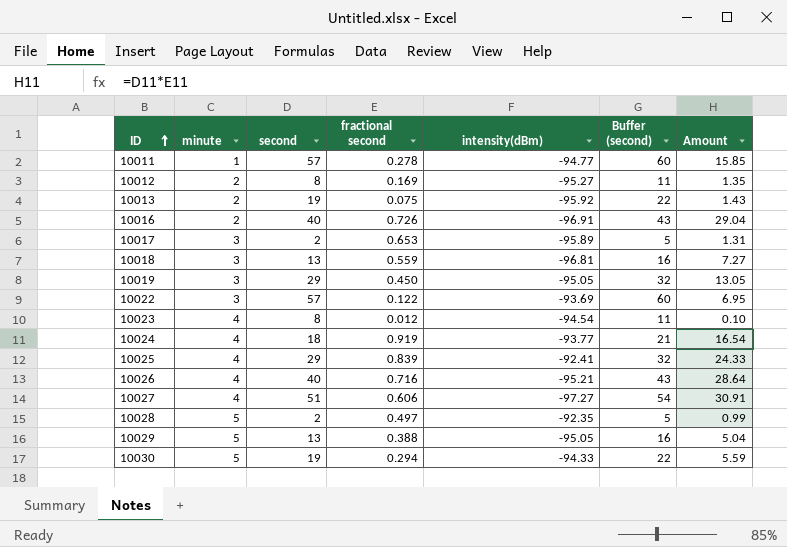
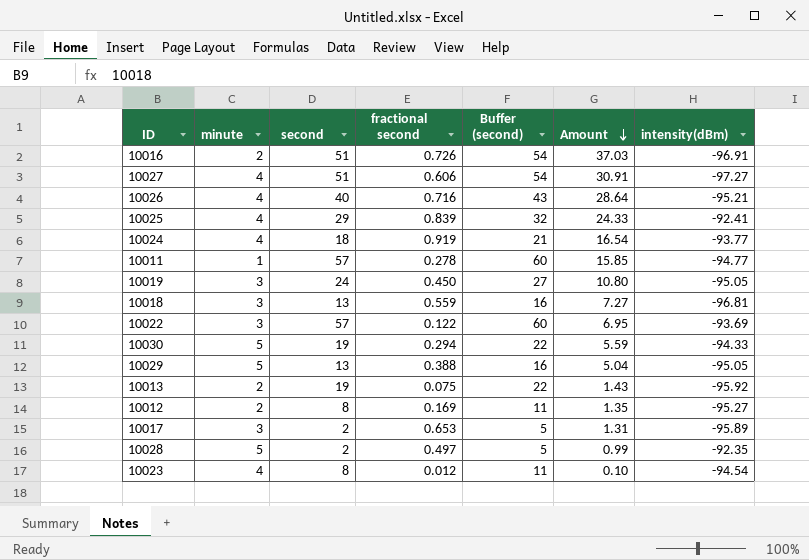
row order: ID ascending -> Amount descending
column intensity(dBm) | position: 5 -> 7
10016 | second: 40 -> 51
10016 | Buffer (second): 43 -> 54
10016 | Amount: 29.04 -> 37.03
10019 | second: 29 -> 24
10019 | Buffer (second): 32 -> 27
10019 | Amount: 13.05 -> 10.80

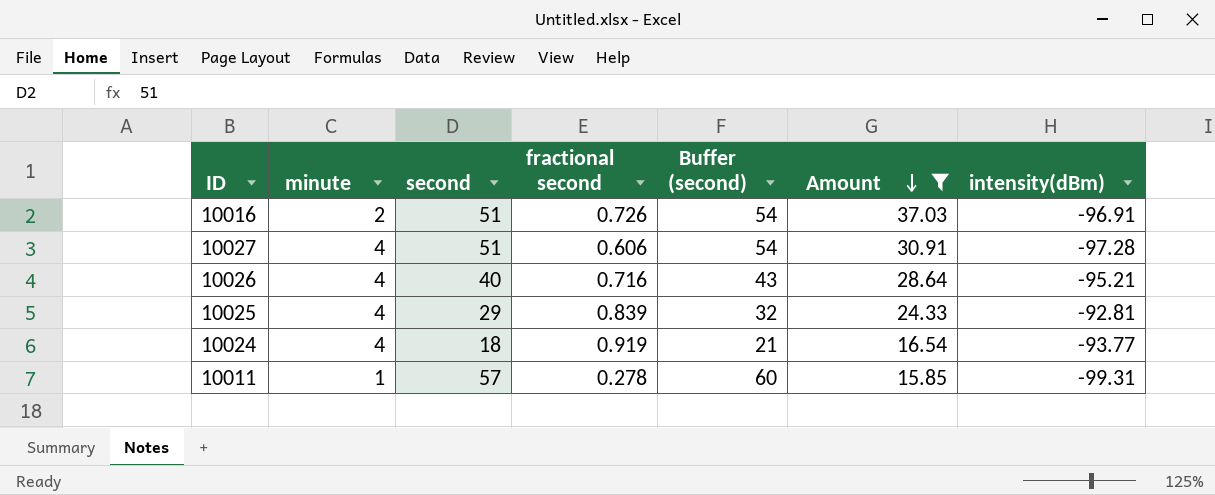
filter: none -> Amount >= 15.85
10027 | intensity(dBm): -97.27 -> -97.28
10025 | intensity(dBm): -92.41 -> -92.81
10011 | intensity(dBm): -94.77 -> -99.31

